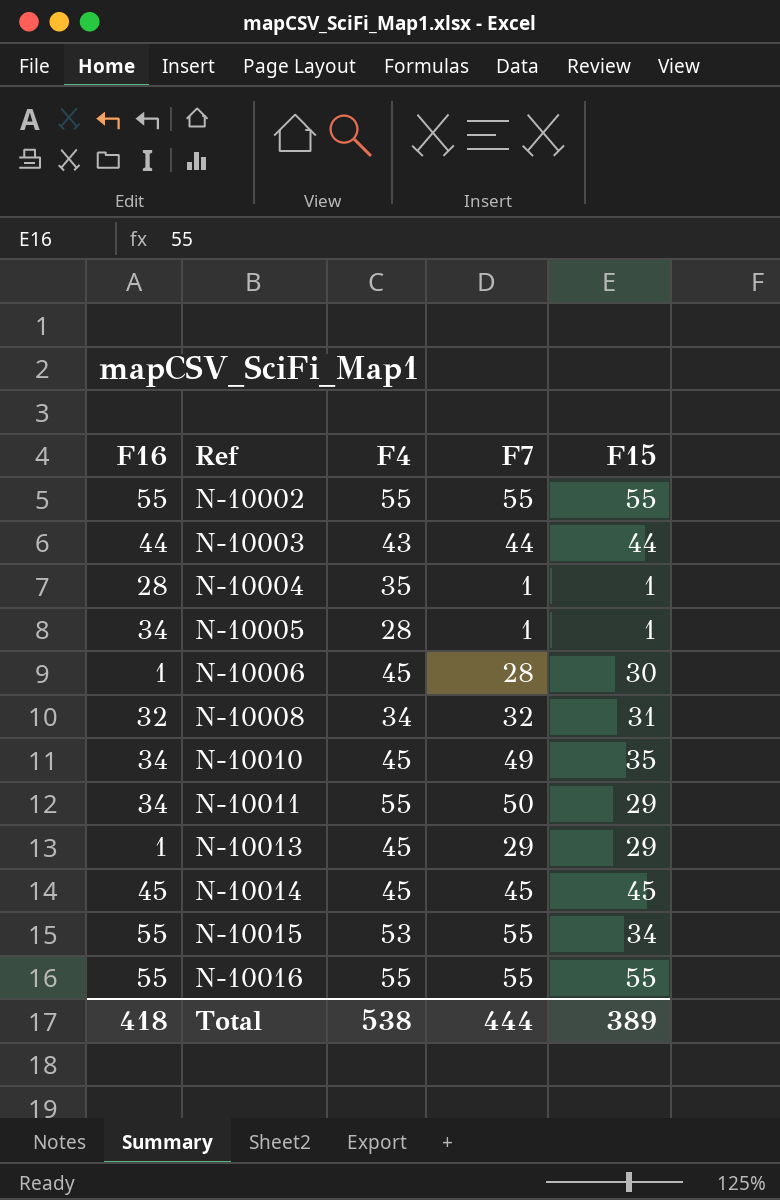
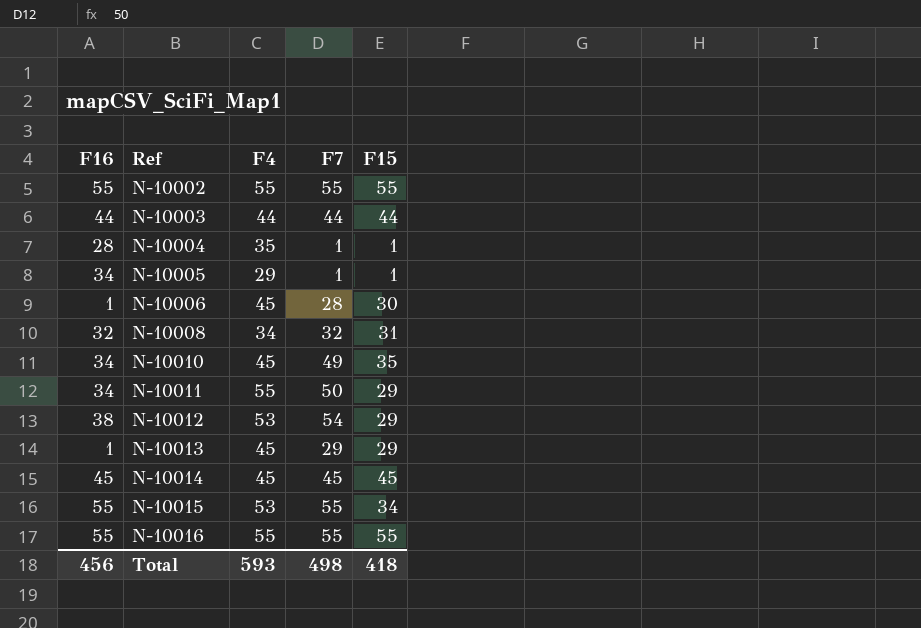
N-10003 | F4: 43 -> 44
N-10005 | F4: 28 -> 29
row N-10012: none -> 38 | 53 | 54 | 29
Total | F16: 418 -> 456
Total | F4: 538 -> 593
Total | F7: 444 -> 498
Total | F15: 389 -> 418

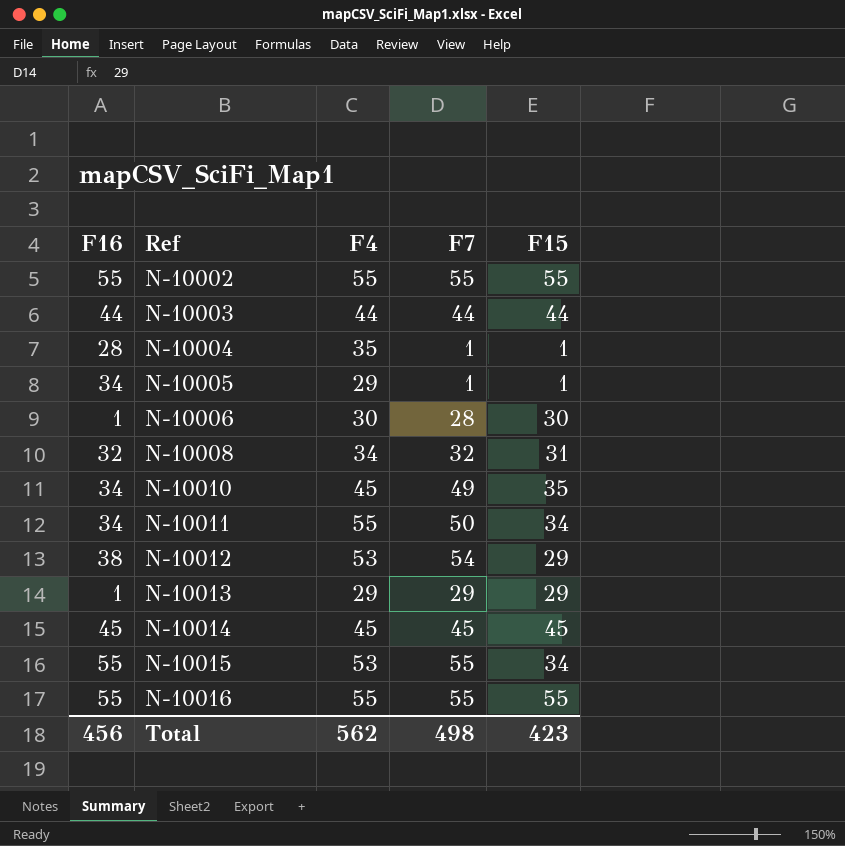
N-10006 | F4: 45 -> 30
N-10011 | F15: 29 -> 34
N-10013 | F4: 45 -> 29
Total | F4: 593 -> 562
Total | F15: 418 -> 423

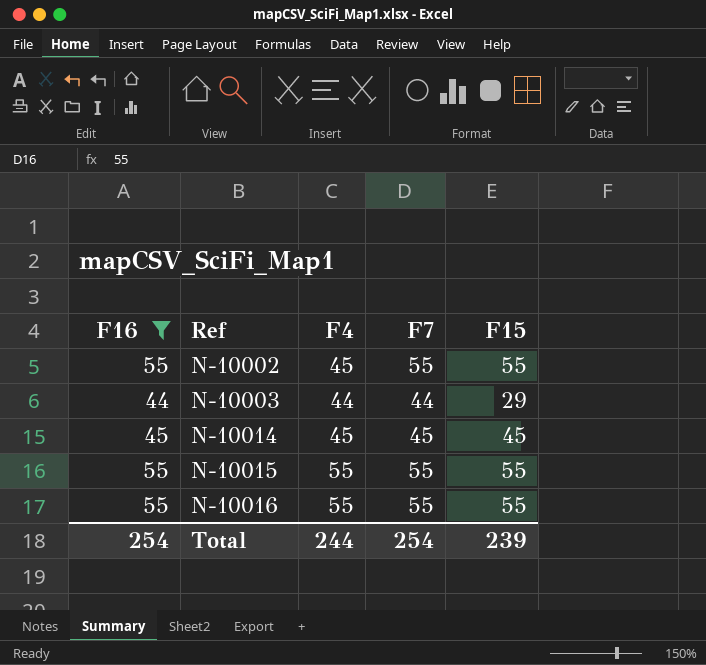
filter: none -> F16 >= 44
N-10002 | F4: 55 -> 45
N-10003 | F15: 44 -> 29
N-10015 | F4: 53 -> 55
N-10015 | F15: 34 -> 55
Total | F16: 456 -> 254
Total | F4: 562 -> 244
Total | F7: 498 -> 254
Total | F15: 423 -> 239

